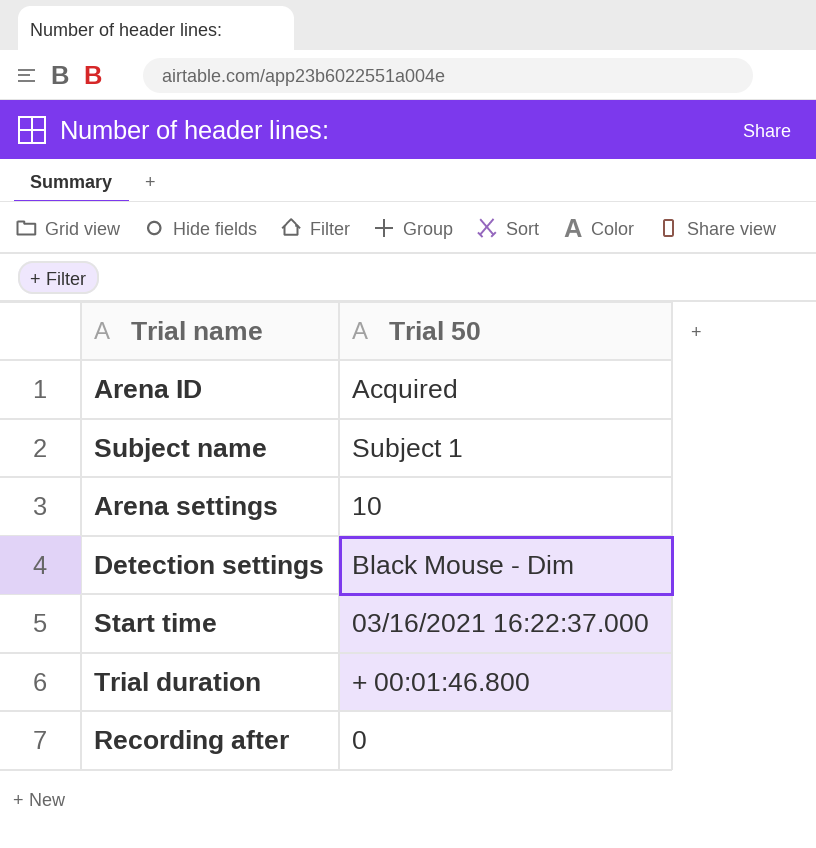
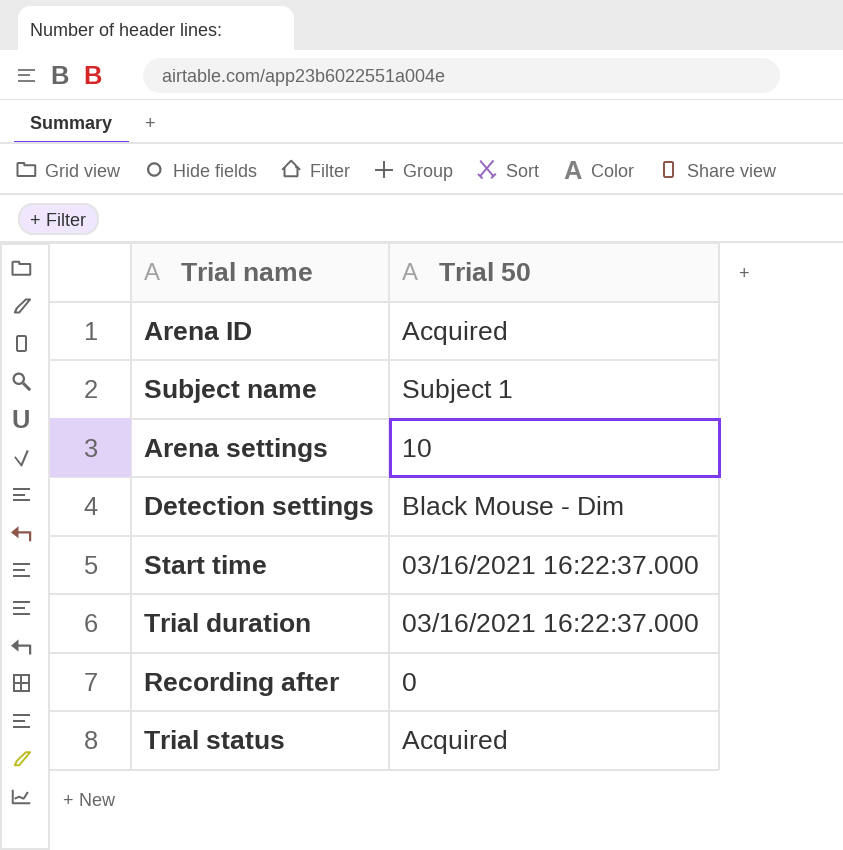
Trial duration | Trial 50: + 00:01:46.800 -> 03/16/2021 16:22:37.000
row Trial status: none -> Acquired

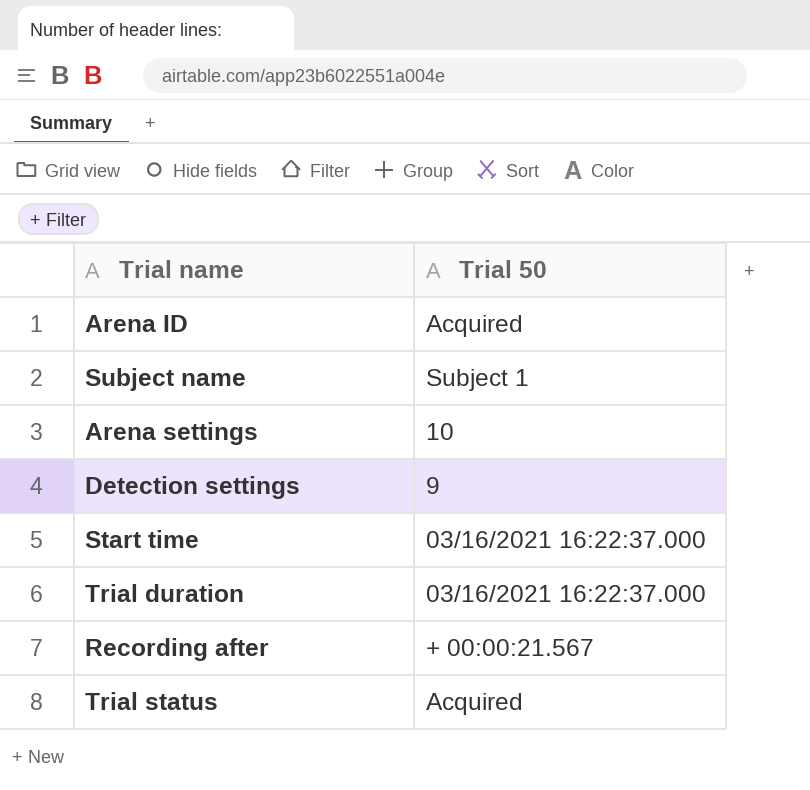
Detection settings | Trial 50: Black Mouse - Dim -> 9
Recording after | Trial 50: 0 -> + 00:00:21.567

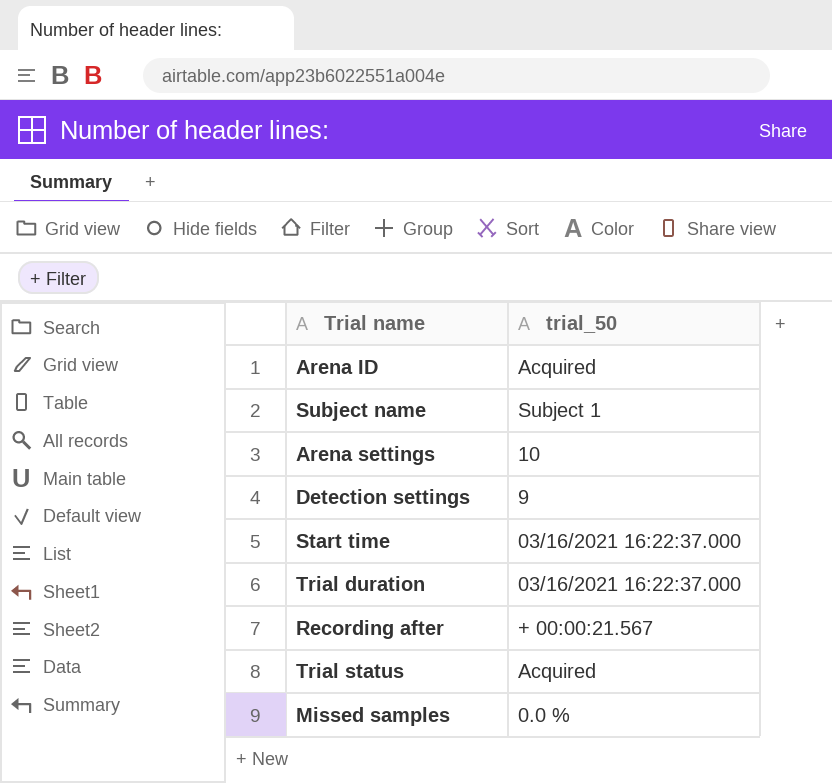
column name: Trial 50 -> trial_50
row Missed samples: none -> 0.0 %

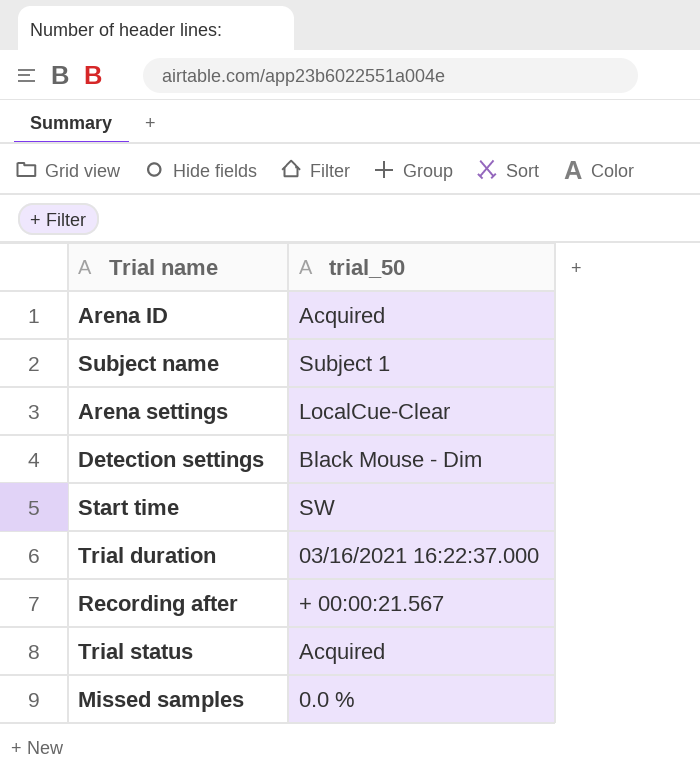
Arena settings | trial_50: 10 -> LocalCue-Clear
Detection settings | trial_50: 9 -> Black Mouse - Dim
Start time | trial_50: 03/16/2021 16:22:37.000 -> SW

